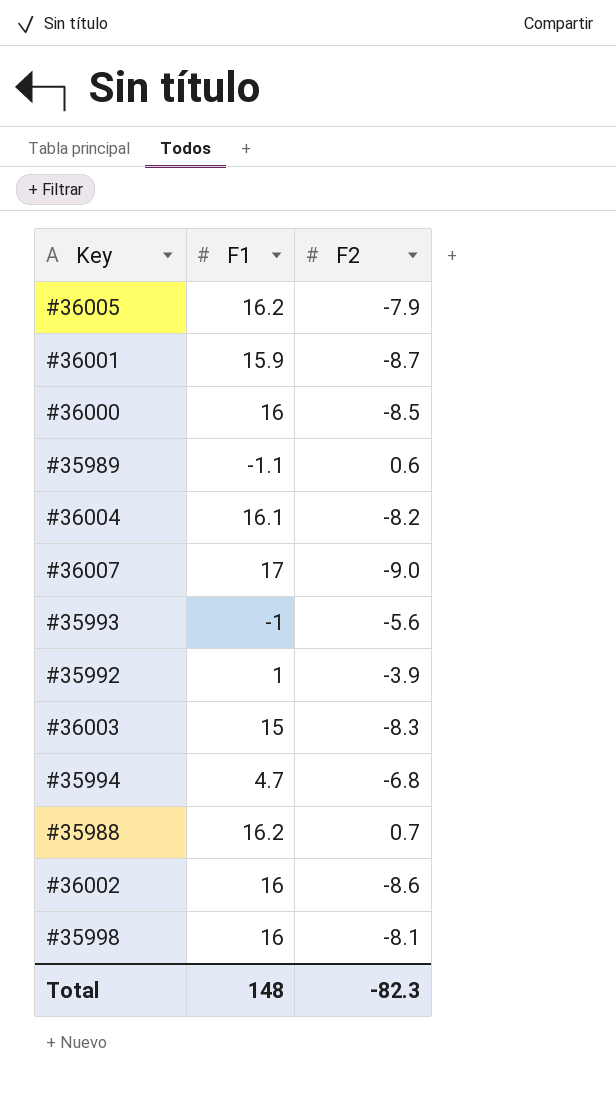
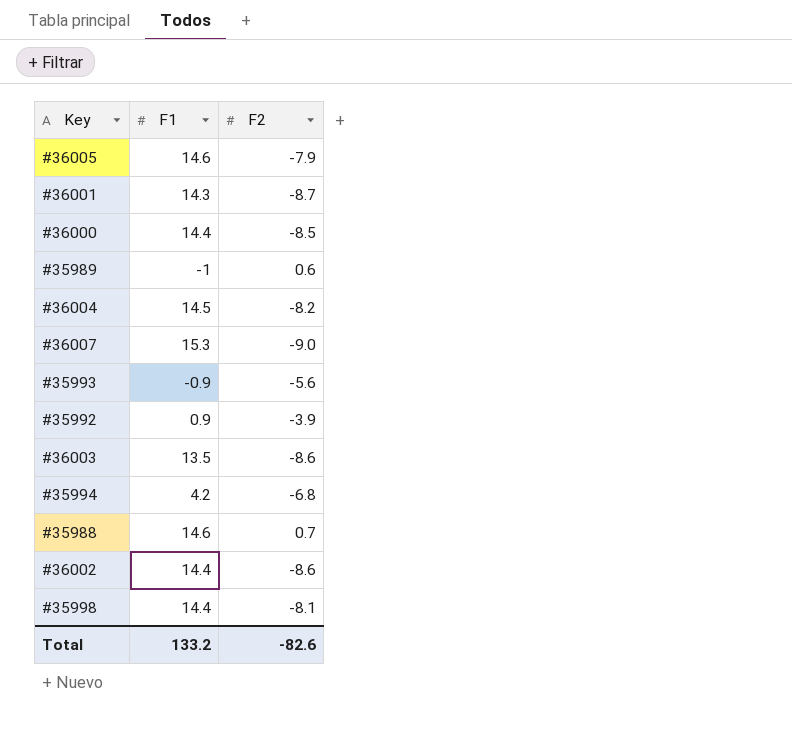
#36005 | F1: 16.2 -> 14.6
#36001 | F1: 15.9 -> 14.3
#36000 | F1: 16 -> 14.4
#35989 | F1: -1.1 -> -1
#36004 | F1: 16.1 -> 14.5
#36007 | F1: 17 -> 15.3
#35993 | F1: -1 -> -0.9
#35992 | F1: 1 -> 0.9
#36003 | F1: 15 -> 13.5
#36003 | F2: -8.3 -> -8.6
#35994 | F1: 4.7 -> 4.2
#35988 | F1: 16.2 -> 14.6
#36002 | F1: 16 -> 14.4
#35998 | F1: 16 -> 14.4
Total | F1: 148 -> 133.2
Total | F2: -82.3 -> -82.6

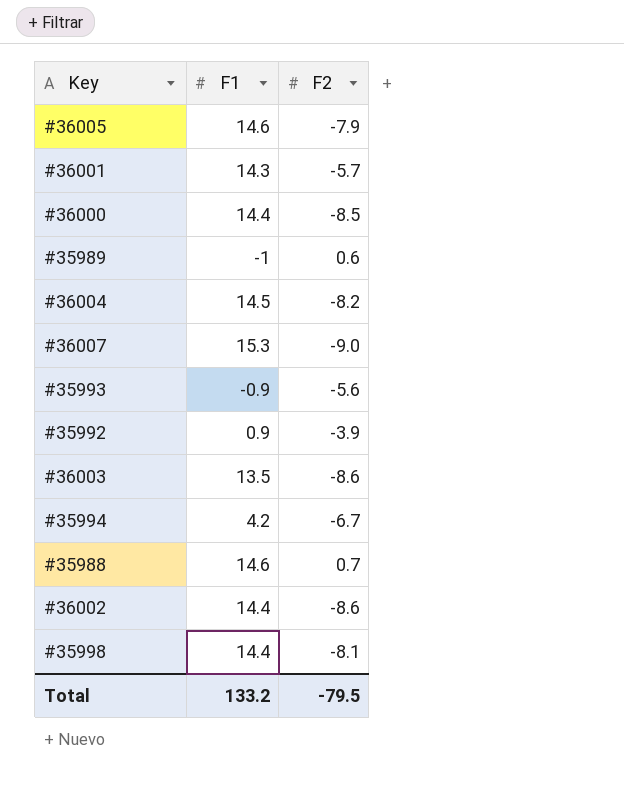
#36001 | F2: -8.7 -> -5.7
#35994 | F2: -6.8 -> -6.7
Total | F2: -82.6 -> -79.5

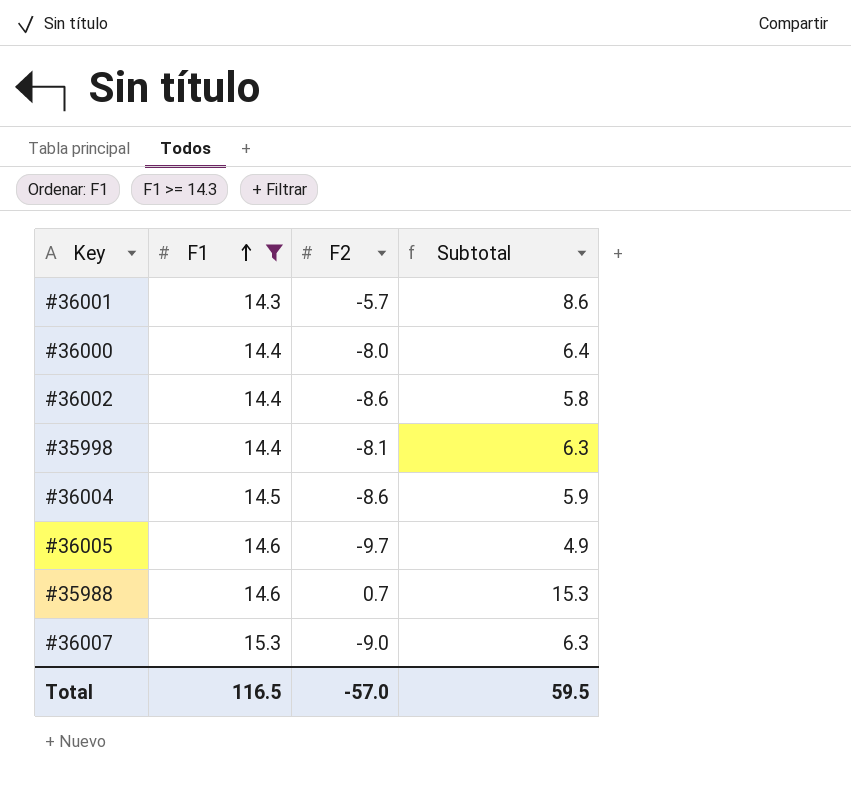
filter: none -> F1 >= 14.3
row order: none -> F1 ascending
column Subtotal | formula: none -> [F1] + [F2]
#36000 | F2: -8.5 -> -8.0
#36004 | F2: -8.2 -> -8.6
#36005 | F2: -7.9 -> -9.7
Total | F1: 133.2 -> 116.5
Total | F2: -79.5 -> -57.0

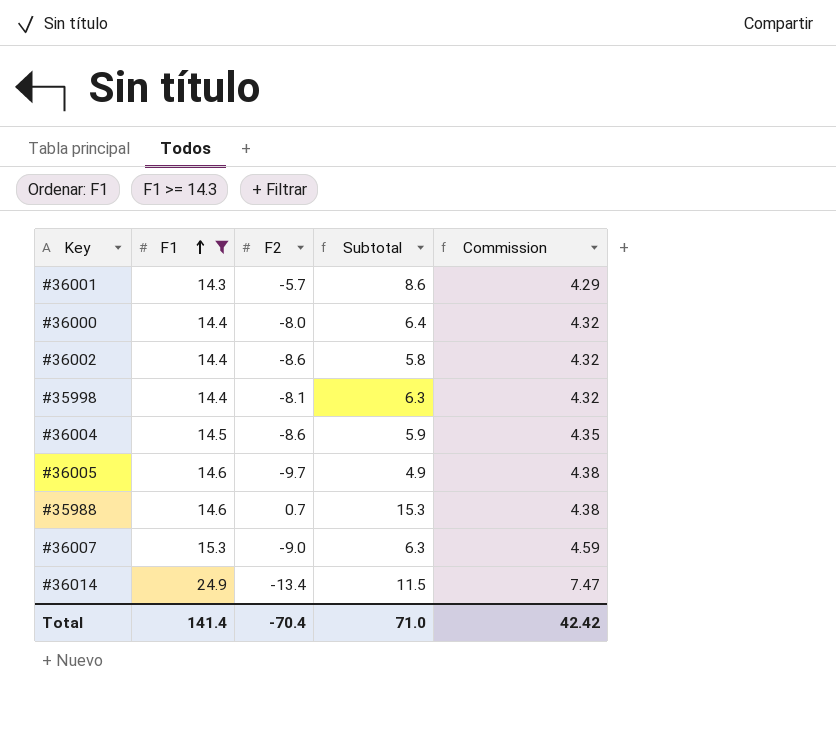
column Commission | formula: none -> [F1] * 0.3
row #36014: none -> 24.9 | -13.4 | 11.5 | 7.47
Total | F1: 116.5 -> 141.4
Total | F2: -57.0 -> -70.4
Total | Subtotal: 59.5 -> 71.0

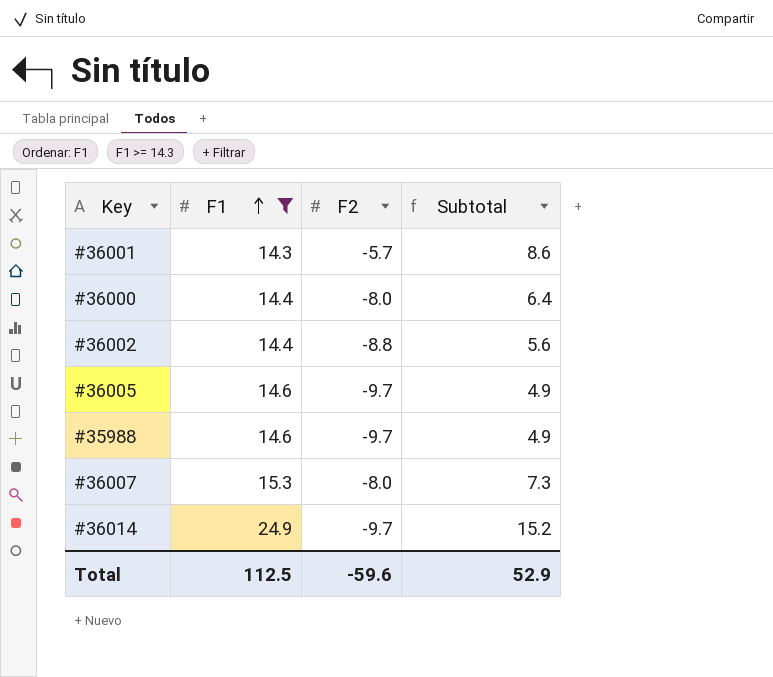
column Commission | formula: [F1] * 0.3 -> none
row #35998: 14.4 | -8.1 | 6.3 | 4.32 -> none
row #36004: 14.5 | -8.6 | 5.9 | 4.35 -> none
#36002 | F2: -8.6 -> -8.8
#36002 | Subtotal: 5.8 -> 5.6
#35988 | F2: 0.7 -> -9.7
#35988 | Subtotal: 15.3 -> 4.9
#36007 | F2: -9.0 -> -8.0
#36007 | Subtotal: 6.3 -> 7.3
#36014 | F2: -13.4 -> -9.7
#36014 | Subtotal: 11.5 -> 15.2
Total | F1: 141.4 -> 112.5
Total | F2: -70.4 -> -59.6
Total | Subtotal: 71.0 -> 52.9

